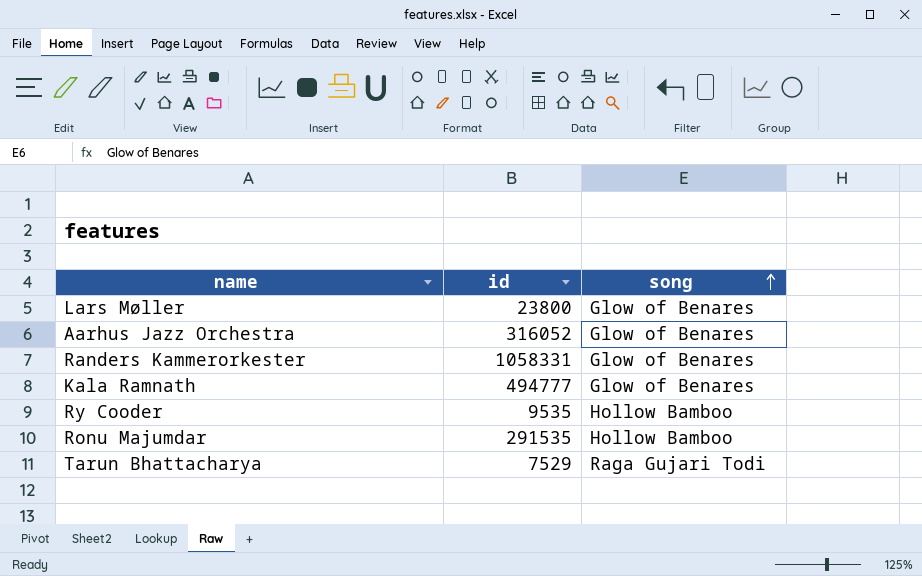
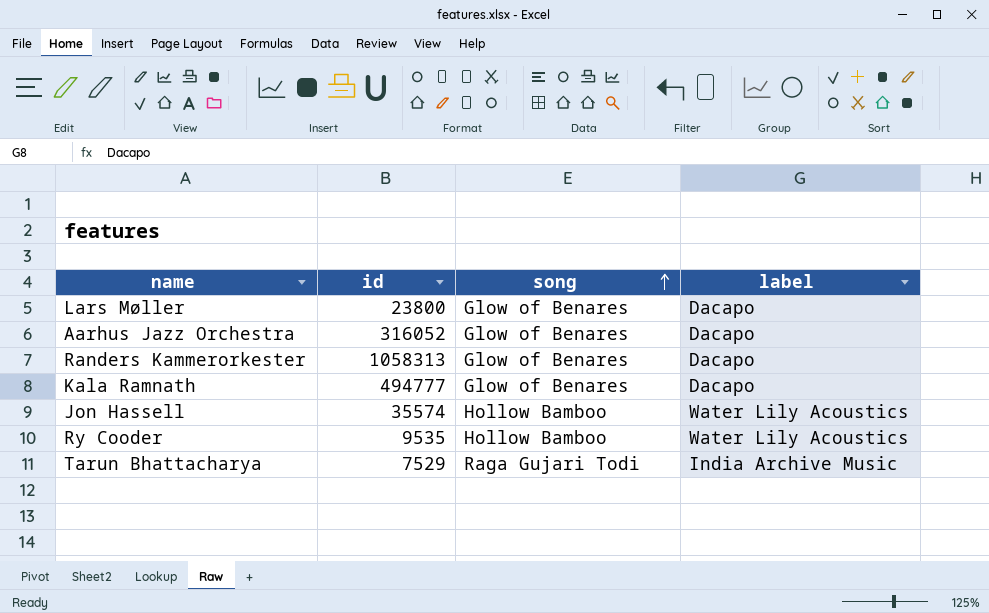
column label | position: none -> 4
row Ronu Majumdar: 291535 | Hollow Bamboo -> none
Randers Kammerorkester | id: 1058331 -> 1058313
row Jon Hassell: none -> 35574 | Hollow Bamboo | Water Lily Acoustics

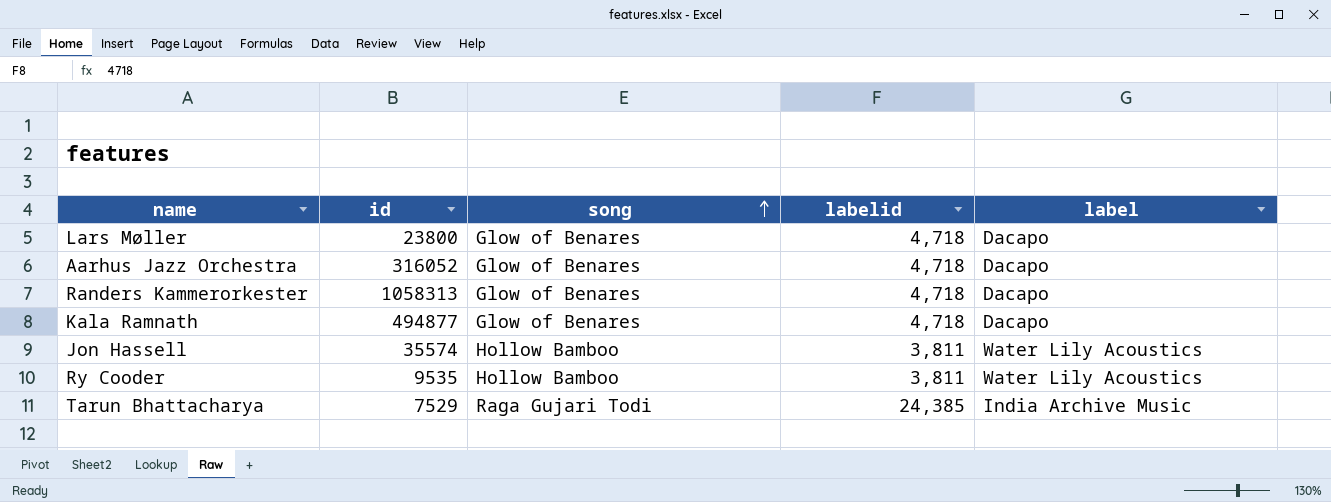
column labelid | position: none -> 4
Kala Ramnath | id: 494777 -> 494877

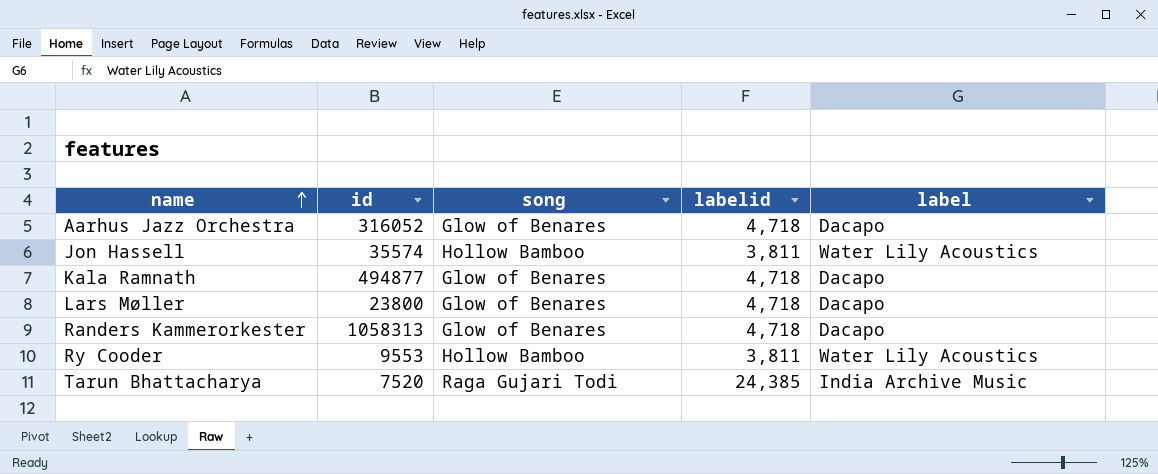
row order: song ascending -> name ascending
Ry Cooder | id: 9535 -> 9553
Tarun Bhattacharya | id: 7529 -> 7520

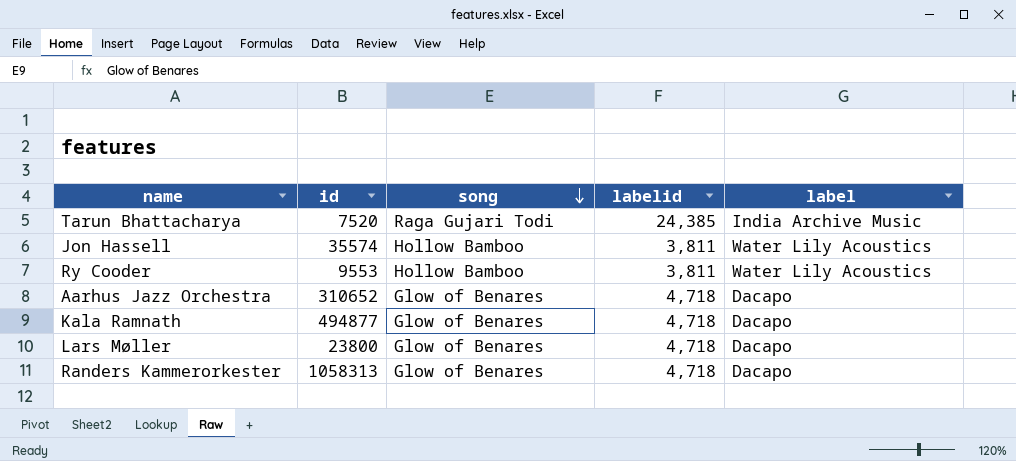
row order: name ascending -> song descending
Aarhus Jazz Orchestra | id: 316052 -> 310652

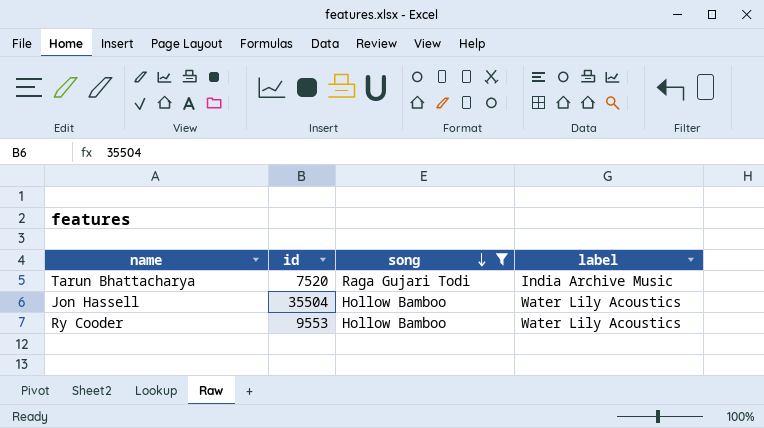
filter: none -> song != Glow of Benares
column labelid | position: 4 -> none
Jon Hassell | id: 35574 -> 35504

